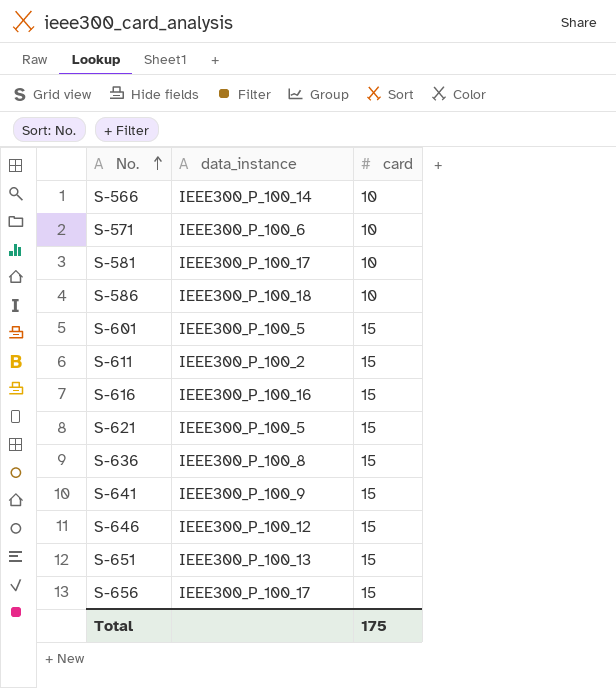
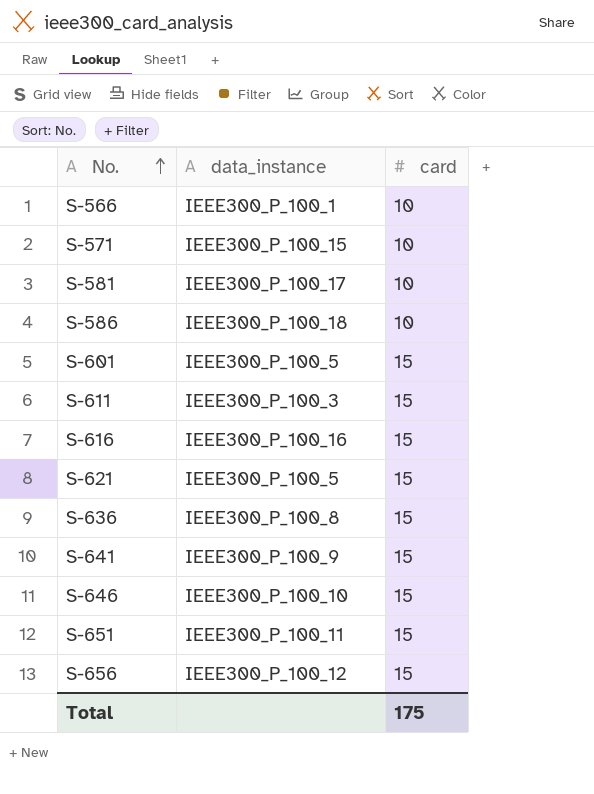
S-566 | data_instance: IEEE300_P_100_14 -> IEEE300_P_100_1
S-571 | data_instance: IEEE300_P_100_6 -> IEEE300_P_100_15
S-611 | data_instance: IEEE300_P_100_2 -> IEEE300_P_100_3
S-646 | data_instance: IEEE300_P_100_12 -> IEEE300_P_100_10
S-651 | data_instance: IEEE300_P_100_13 -> IEEE300_P_100_11
S-656 | data_instance: IEEE300_P_100_17 -> IEEE300_P_100_12

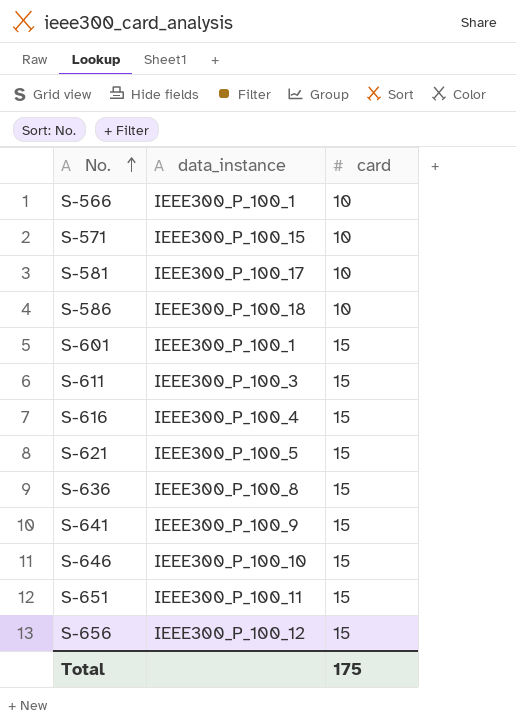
S-601 | data_instance: IEEE300_P_100_5 -> IEEE300_P_100_1
S-616 | data_instance: IEEE300_P_100_16 -> IEEE300_P_100_4

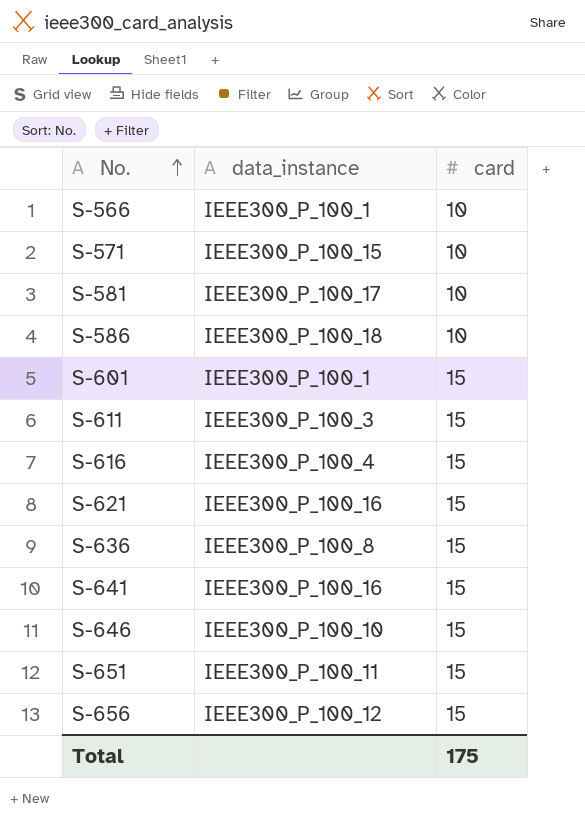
S-621 | data_instance: IEEE300_P_100_5 -> IEEE300_P_100_16
S-641 | data_instance: IEEE300_P_100_9 -> IEEE300_P_100_16

